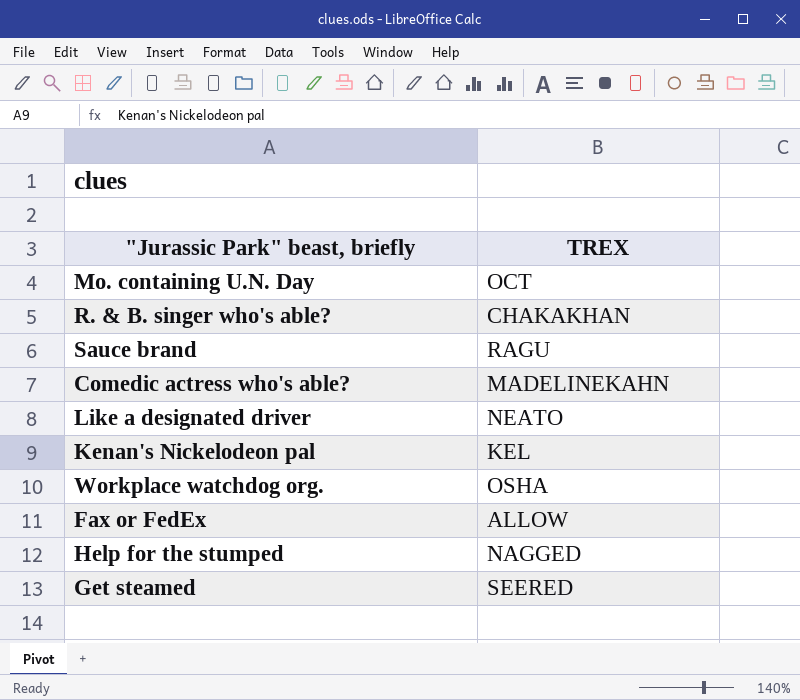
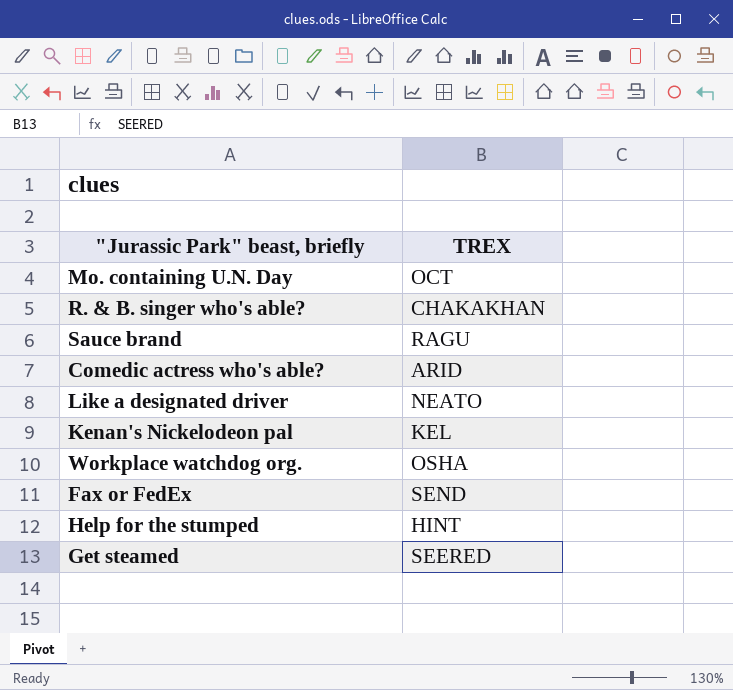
Comedic actress who's able? | TREX: MADELINEKAHN -> ARID
Fax or FedEx | TREX: ALLOW -> SEND
Help for the stumped | TREX: NAGGED -> HINT

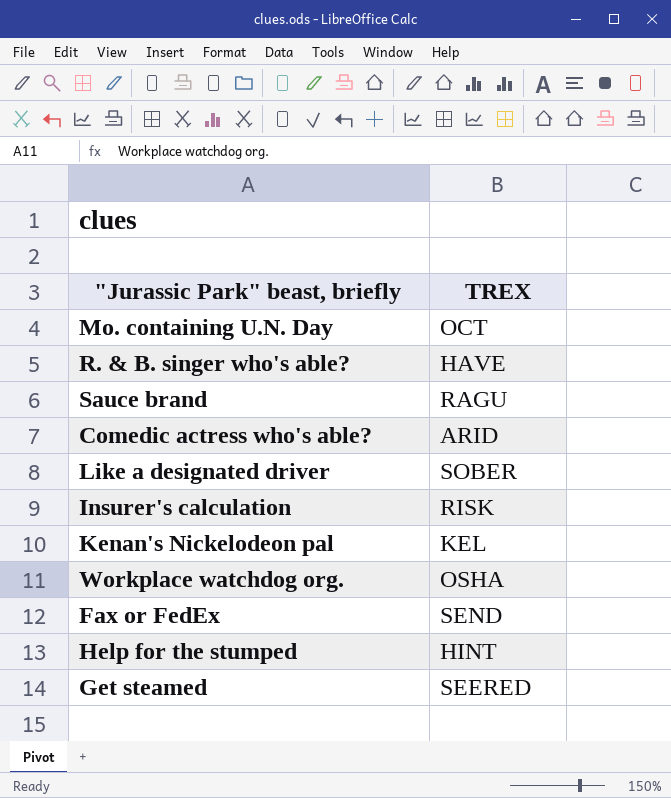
R. & B. singer who's able? | TREX: CHAKAKHAN -> HAVE
Like a designated driver | TREX: NEATO -> SOBER
row Insurer's calculation: none -> RISK

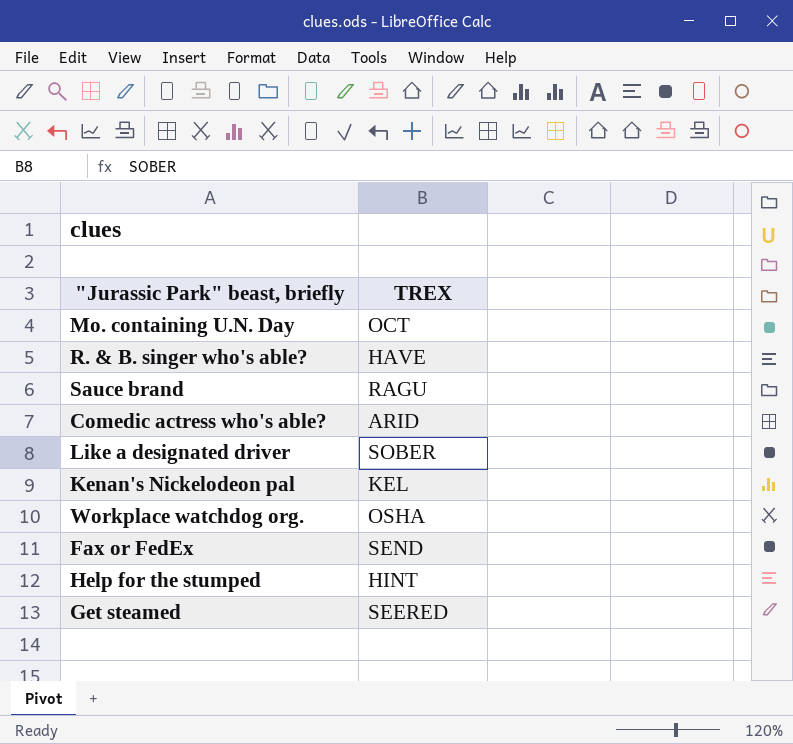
row Insurer's calculation: RISK -> none

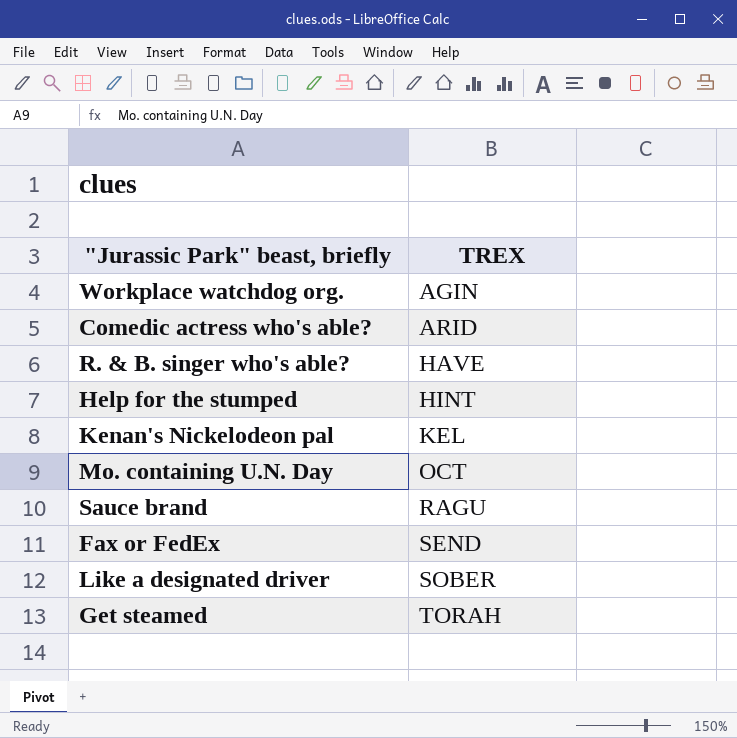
row order: none -> TREX ascending
Workplace watchdog org. | TREX: OSHA -> AGIN
Get steamed | TREX: SEERED -> TORAH

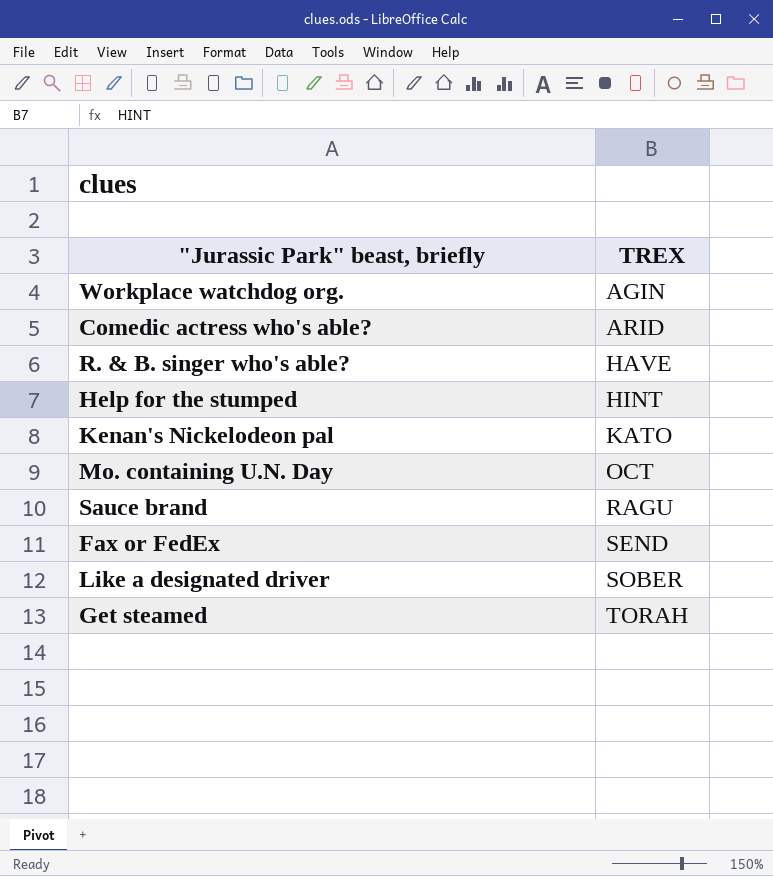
Kenan's Nickelodeon pal | TREX: KEL -> KATO

